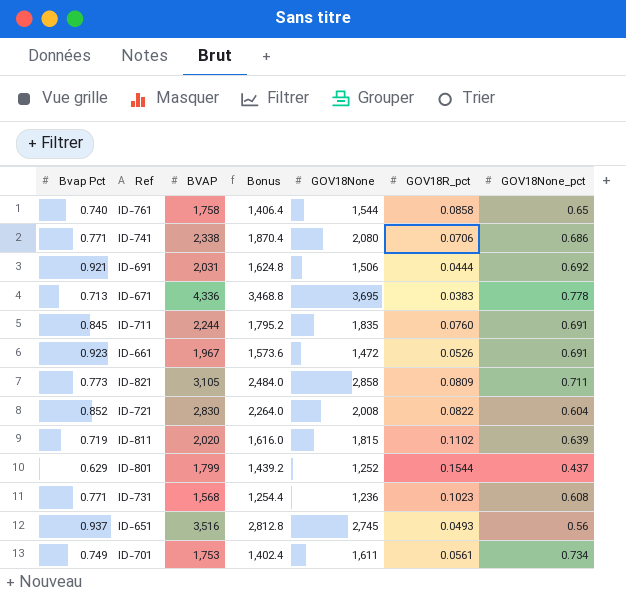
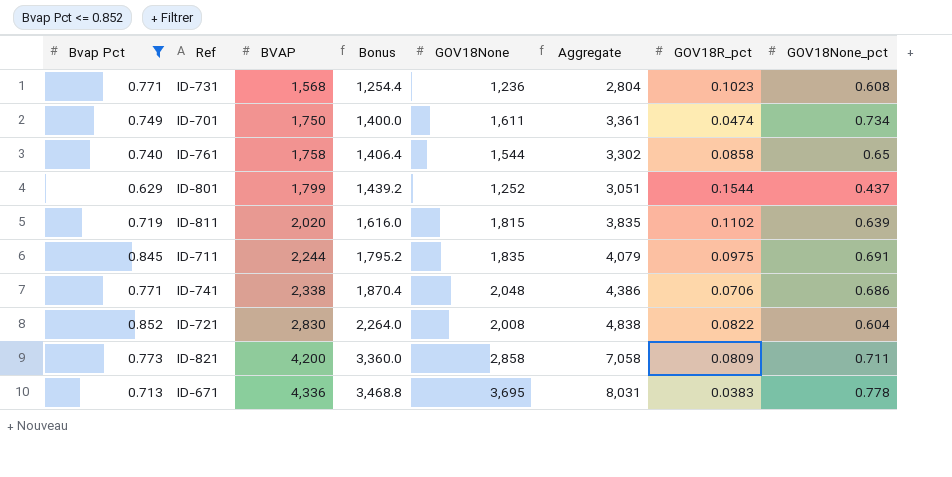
filter: none -> Bvap Pct <= 0.852
row order: none -> BVAP ascending
column Aggregate | formula: none -> [BVAP] + [GOV18None]
ID-701 | BVAP: 1,753 -> 1,750
ID-701 | Bonus: 1,402.4 -> 1,400.0
ID-701 | GOV18R_pct: 0.0561 -> 0.0474
ID-711 | GOV18R_pct: 0.0760 -> 0.0975
ID-741 | GOV18None: 2,080 -> 2,048
ID-821 | BVAP: 3,105 -> 4,200
ID-821 | Bonus: 2,484.0 -> 3,360.0

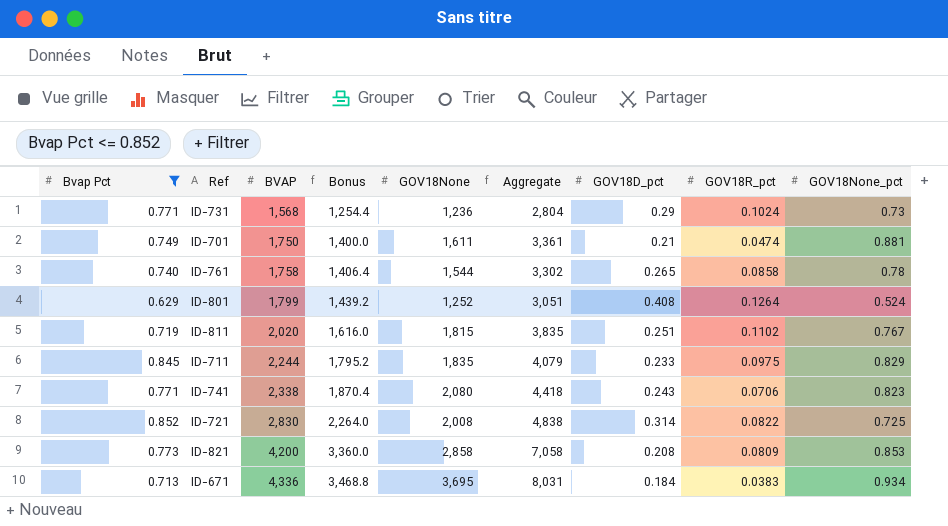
column GOV18D_pct | position: none -> 7
ID-731 | GOV18R_pct: 0.1023 -> 0.1024
ID-731 | GOV18None_pct: 0.608 -> 0.73
ID-701 | GOV18None_pct: 0.734 -> 0.881
ID-761 | GOV18None_pct: 0.65 -> 0.78
ID-801 | GOV18R_pct: 0.1544 -> 0.1264
ID-801 | GOV18None_pct: 0.437 -> 0.524
ID-811 | GOV18None_pct: 0.639 -> 0.767
ID-711 | GOV18None_pct: 0.691 -> 0.829
ID-741 | GOV18None: 2,048 -> 2,080
ID-741 | Aggregate: 4,386 -> 4,418
ID-741 | GOV18None_pct: 0.686 -> 0.823
ID-721 | GOV18None_pct: 0.604 -> 0.725
ID-821 | GOV18None_pct: 0.711 -> 0.853
ID-671 | GOV18None_pct: 0.778 -> 0.934

